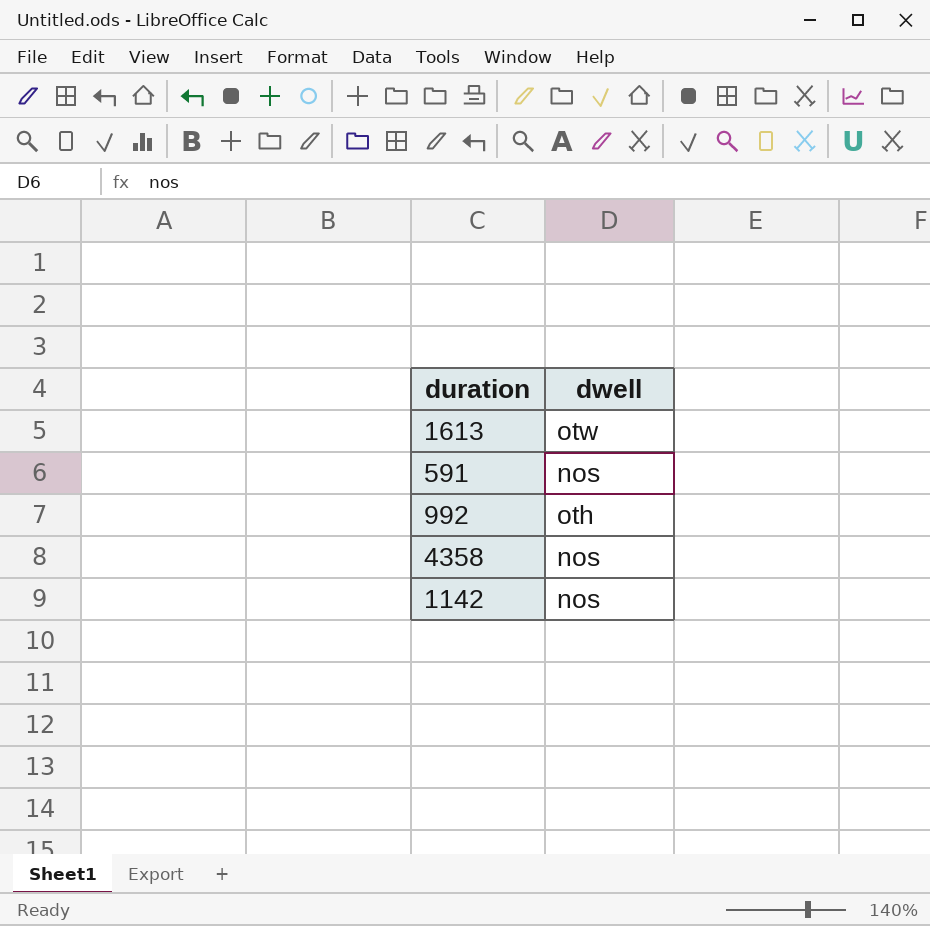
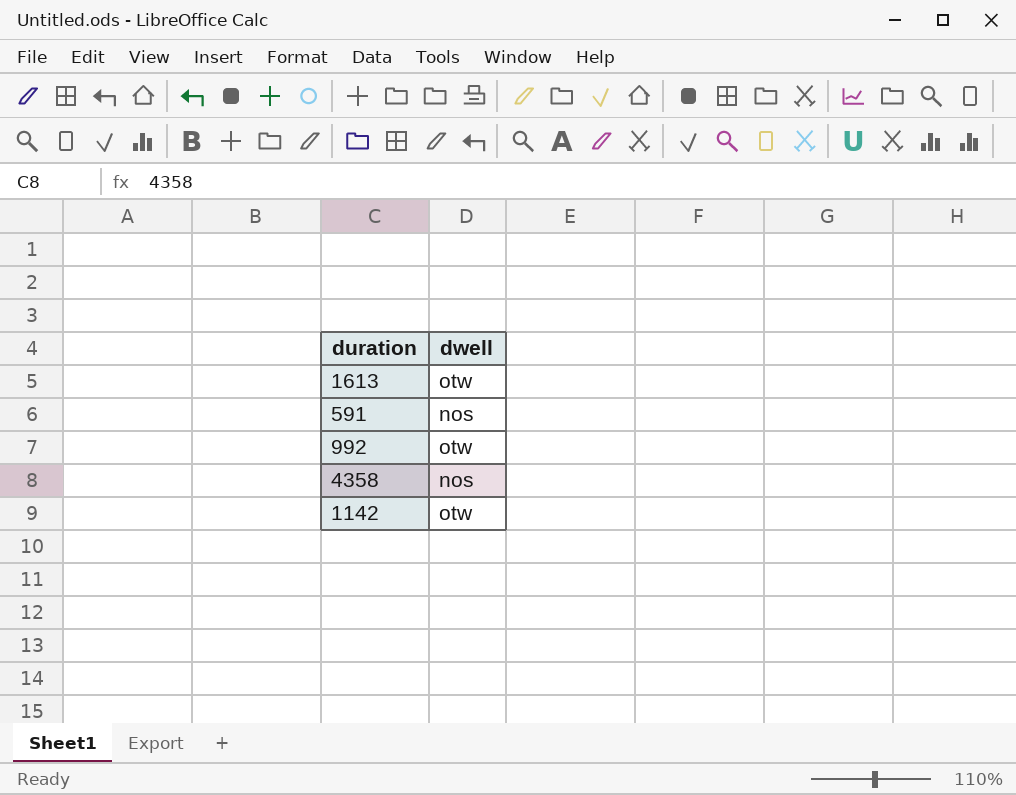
992 | dwell: oth -> otw
1142 | dwell: nos -> otw

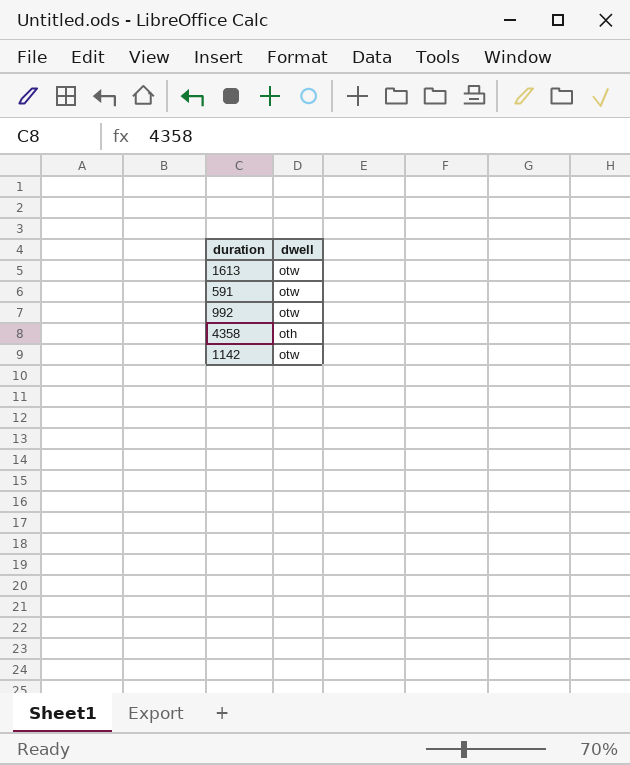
591 | dwell: nos -> otw
4358 | dwell: nos -> oth

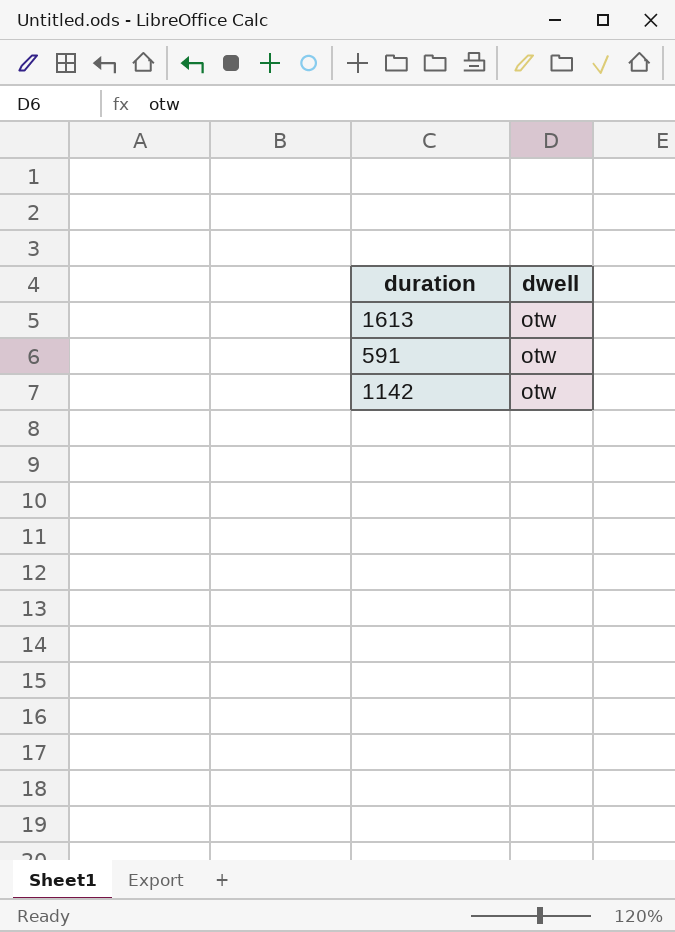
row 992: otw -> none
row 4358: oth -> none

